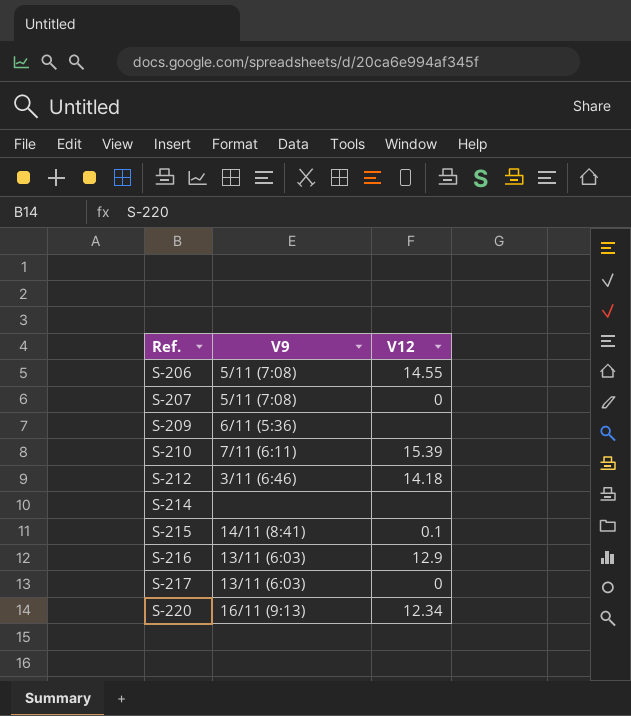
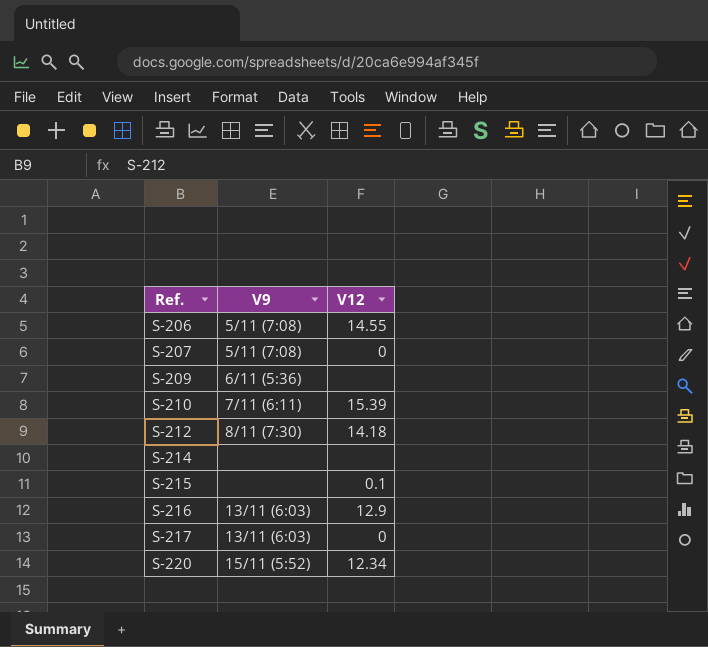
S-212 | V9: 3/11 (6:46) -> 8/11 (7:30)
S-215 | V9: 14/11 (8:41) -> none
S-220 | V9: 16/11 (9:13) -> 15/11 (5:52)

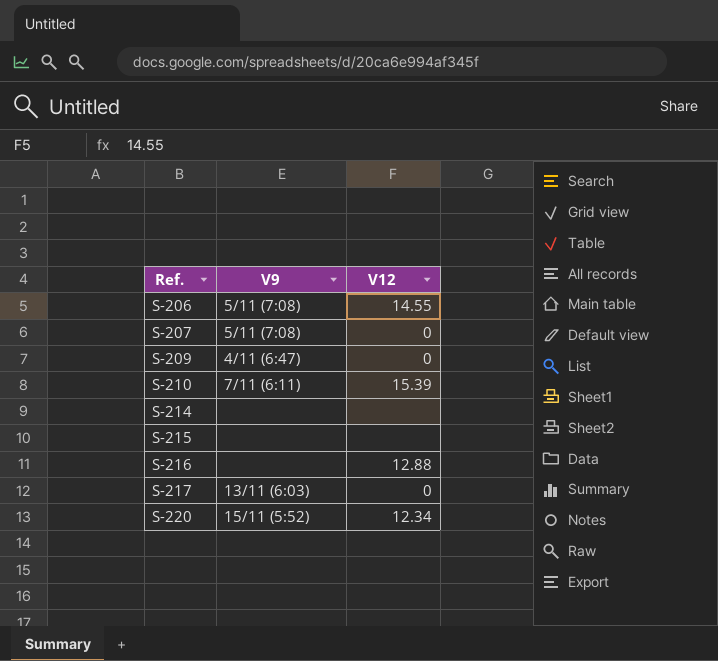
row S-212: 8/11 (7:30) | 14.18 -> none
S-209 | V9: 6/11 (5:36) -> 4/11 (6:47)
S-209 | V12: none -> 0
S-215 | V12: 0.1 -> none
S-216 | V9: 13/11 (6:03) -> none
S-216 | V12: 12.9 -> 12.88

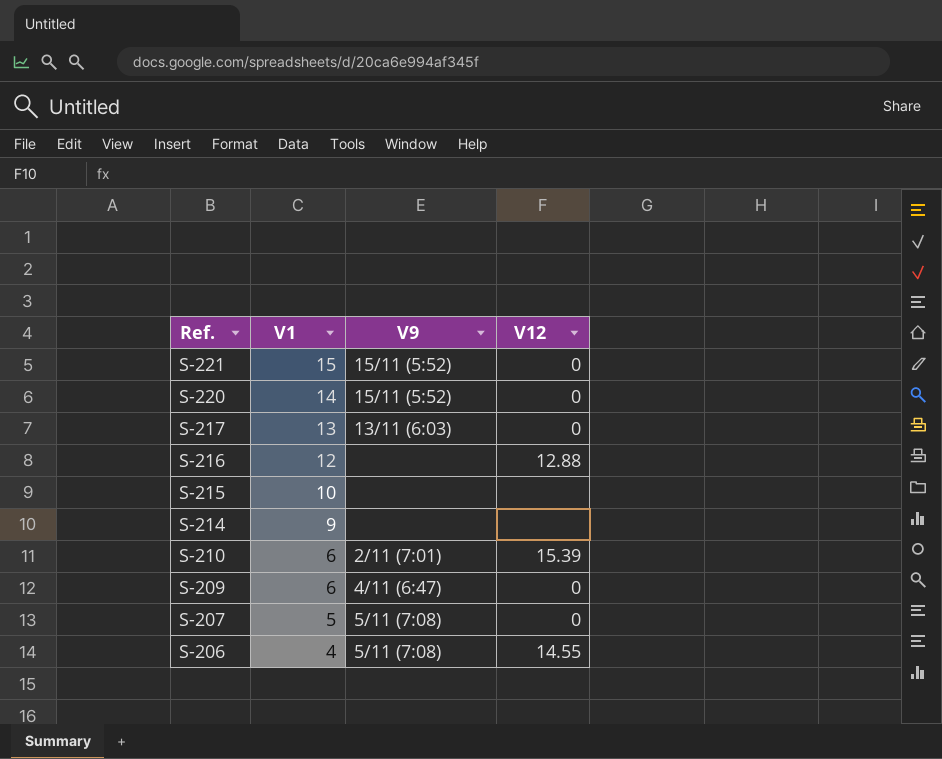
row order: Ref. ascending -> Ref. descending
column V1 | position: none -> 2
row S-221: none -> 15 | 15/11 (5:52) | 0
S-220 | V12: 12.34 -> 0
S-210 | V9: 7/11 (6:11) -> 2/11 (7:01)

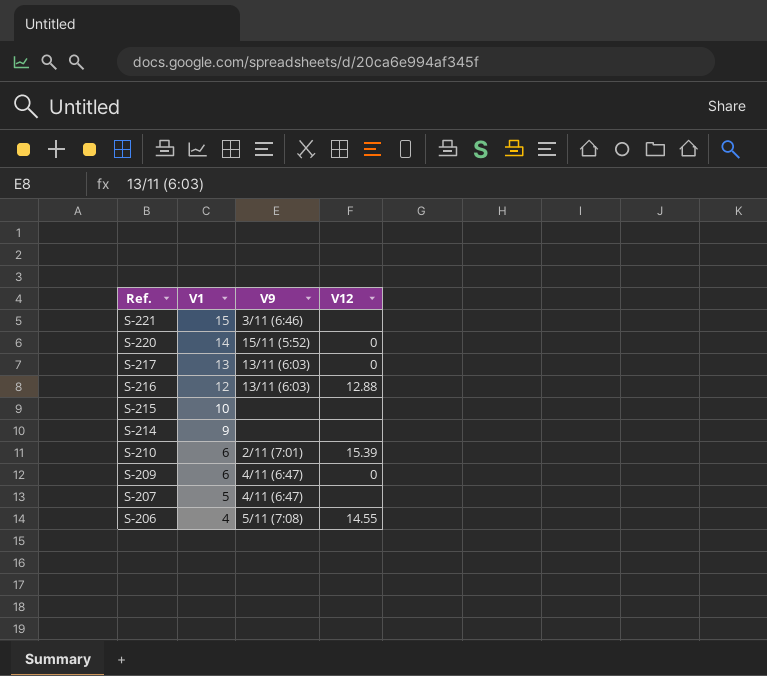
S-221 | V9: 15/11 (5:52) -> 3/11 (6:46)
S-221 | V12: 0 -> none
S-216 | V9: none -> 13/11 (6:03)
S-207 | V9: 5/11 (7:08) -> 4/11 (6:47)
S-207 | V12: 0 -> none

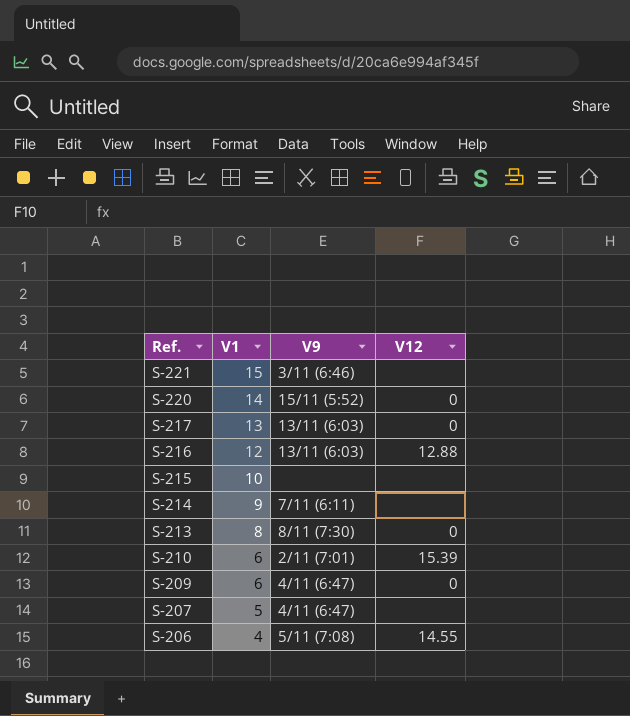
S-214 | V9: none -> 7/11 (6:11)
row S-213: none -> 8 | 8/11 (7:30) | 0

